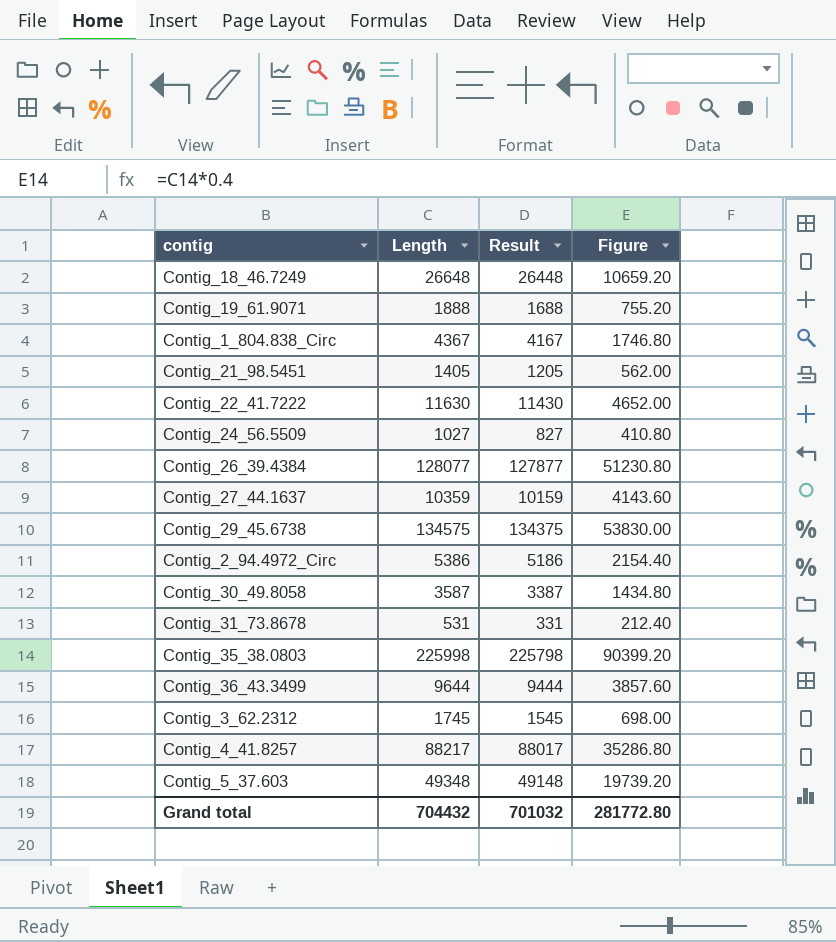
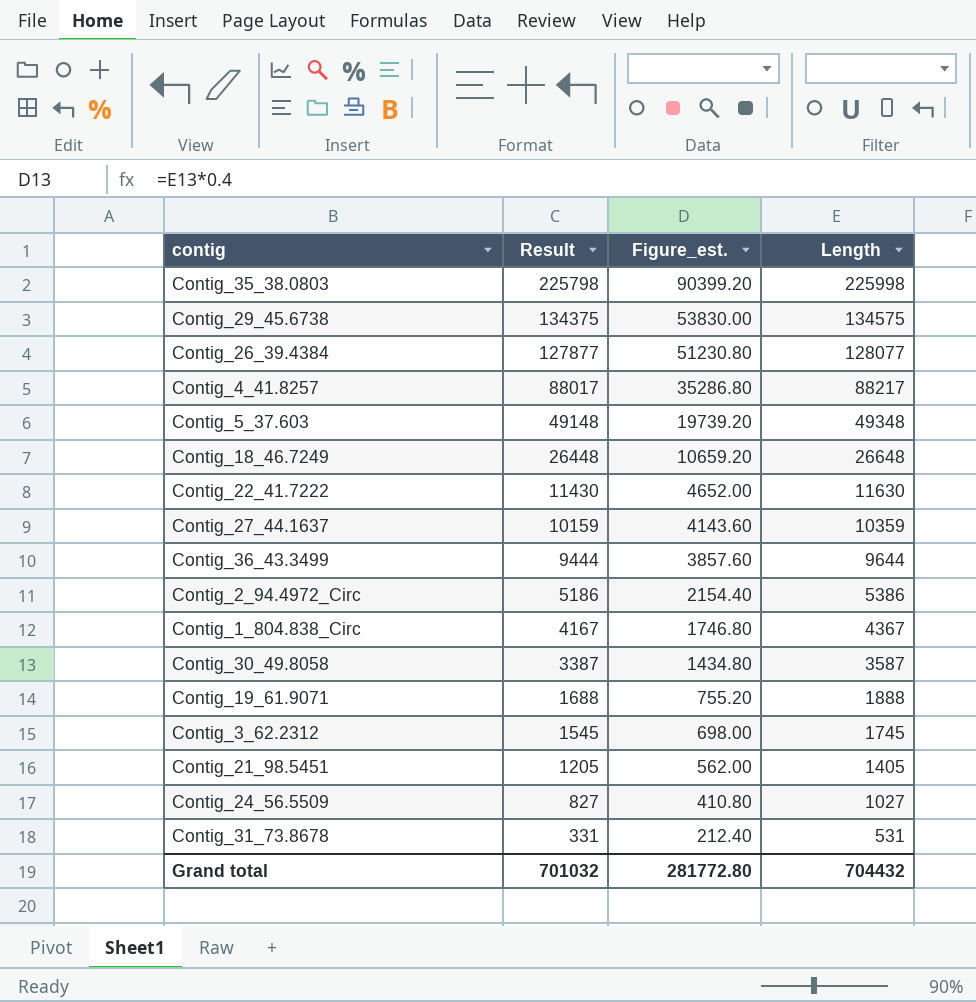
row order: none -> Result descending
column name: Figure -> Figure_est.
column Length | position: 2 -> 4

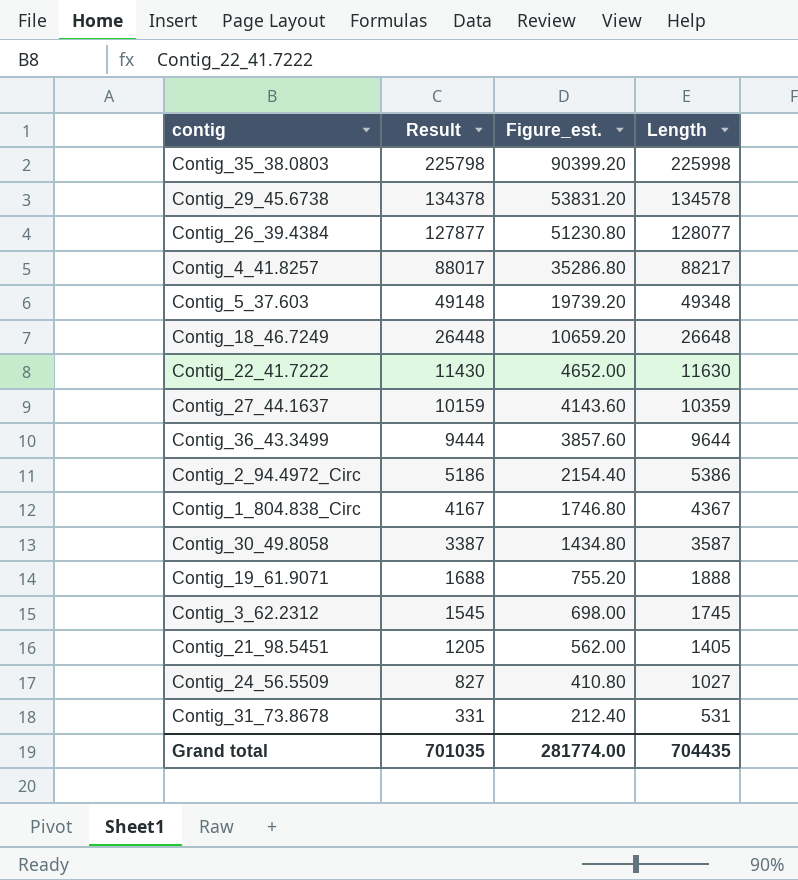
Contig_29_45.6738 | Result: 134375 -> 134378
Contig_29_45.6738 | Figure_est.: 53830.00 -> 53831.20
Contig_29_45.6738 | Length: 134575 -> 134578
Grand total | Result: 701032 -> 701035
Grand total | Figure_est.: 281772.80 -> 281774.00
Grand total | Length: 704432 -> 704435

